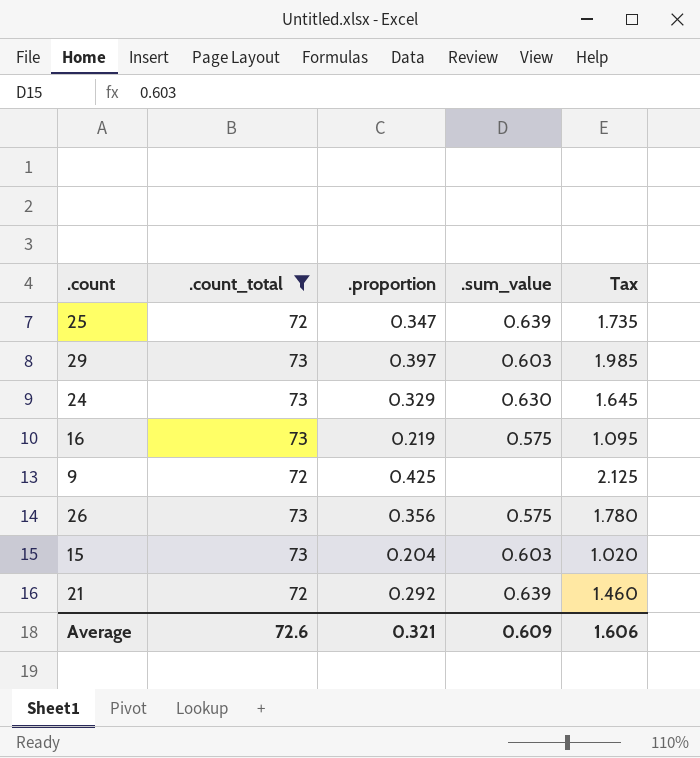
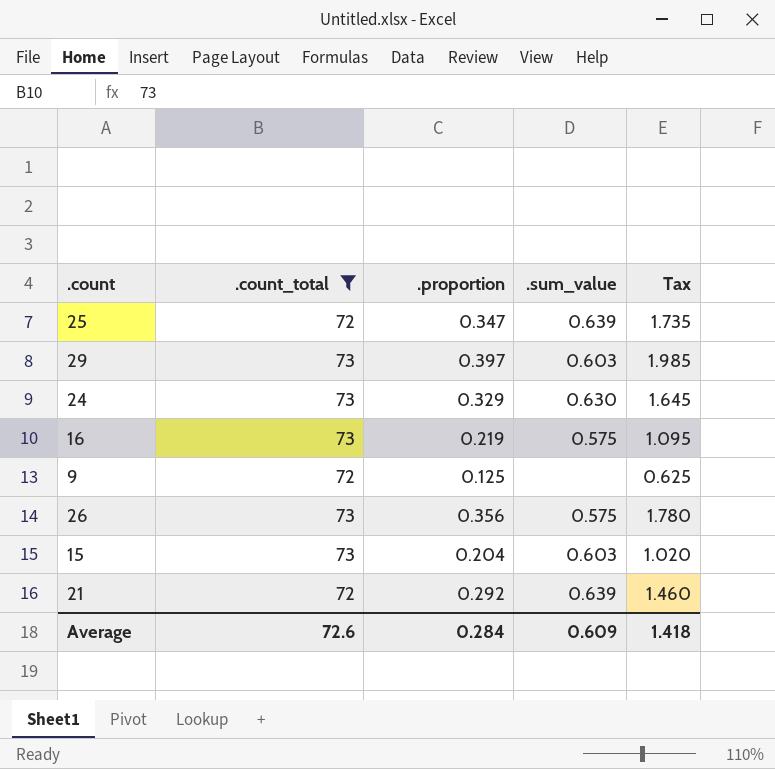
9 | .proportion: 0.425 -> 0.125
9 | Tax: 2.125 -> 0.625
Average | .proportion: 0.321 -> 0.284
Average | Tax: 1.606 -> 1.418

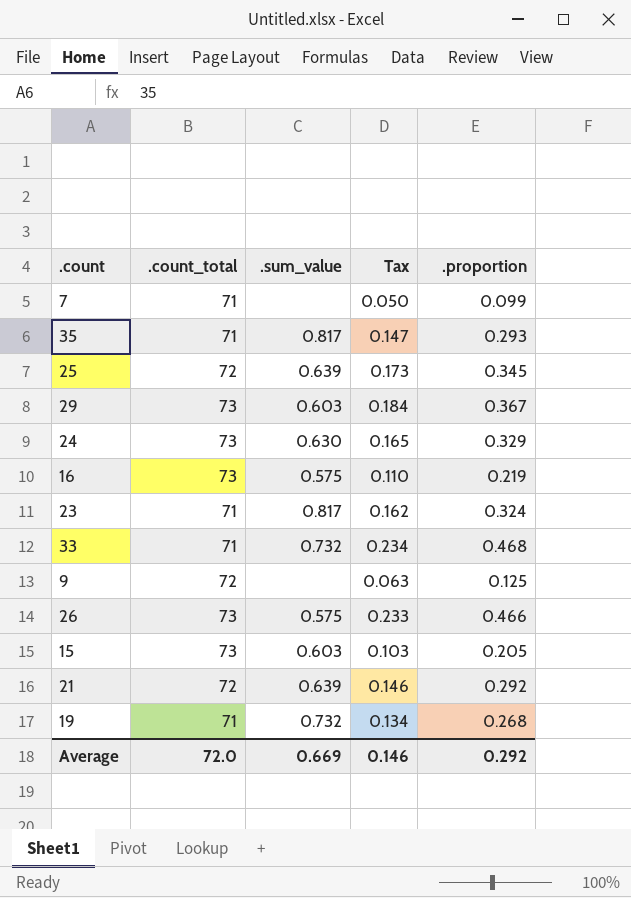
filter: .count_total != 71 -> none
column Tax | formula: [.proportion] * 5 -> [.proportion] * 0.5
column .proportion | position: 3 -> 5
25 | .proportion: 0.347 -> 0.345
29 | .proportion: 0.397 -> 0.367
26 | .proportion: 0.356 -> 0.466
15 | .proportion: 0.204 -> 0.205
Average | .count_total: 72.6 -> 72.0
Average | .sum_value: 0.609 -> 0.669
Average | Tax: 1.418 -> 0.146
Average | .proportion: 0.284 -> 0.292

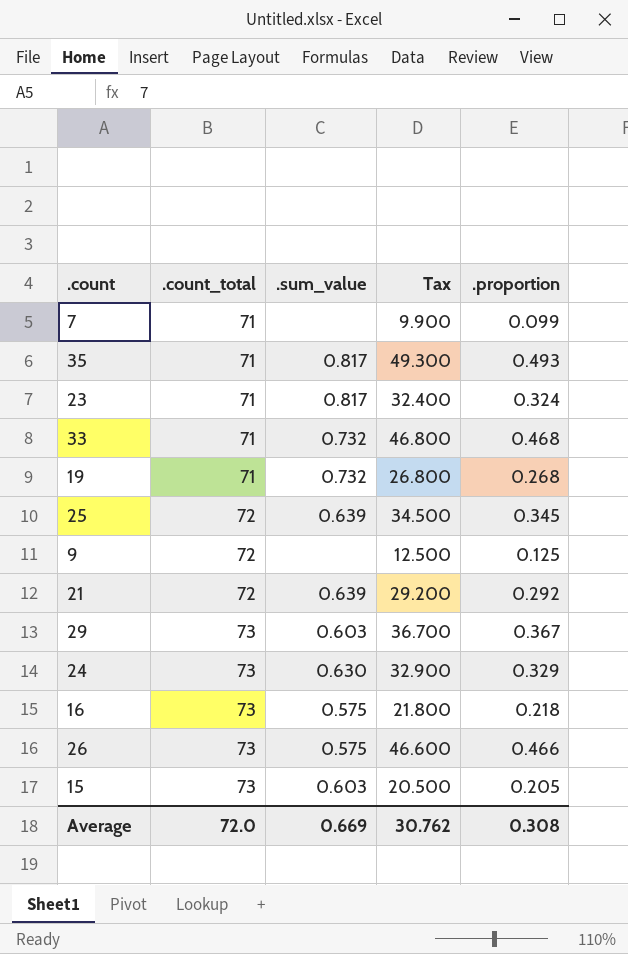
row order: none -> .count_total ascending
column Tax | formula: [.proportion] * 0.5 -> [.proportion] * 100
35 | .proportion: 0.293 -> 0.493
16 | .proportion: 0.219 -> 0.218
Average | Tax: 0.146 -> 30.762
Average | .proportion: 0.292 -> 0.308

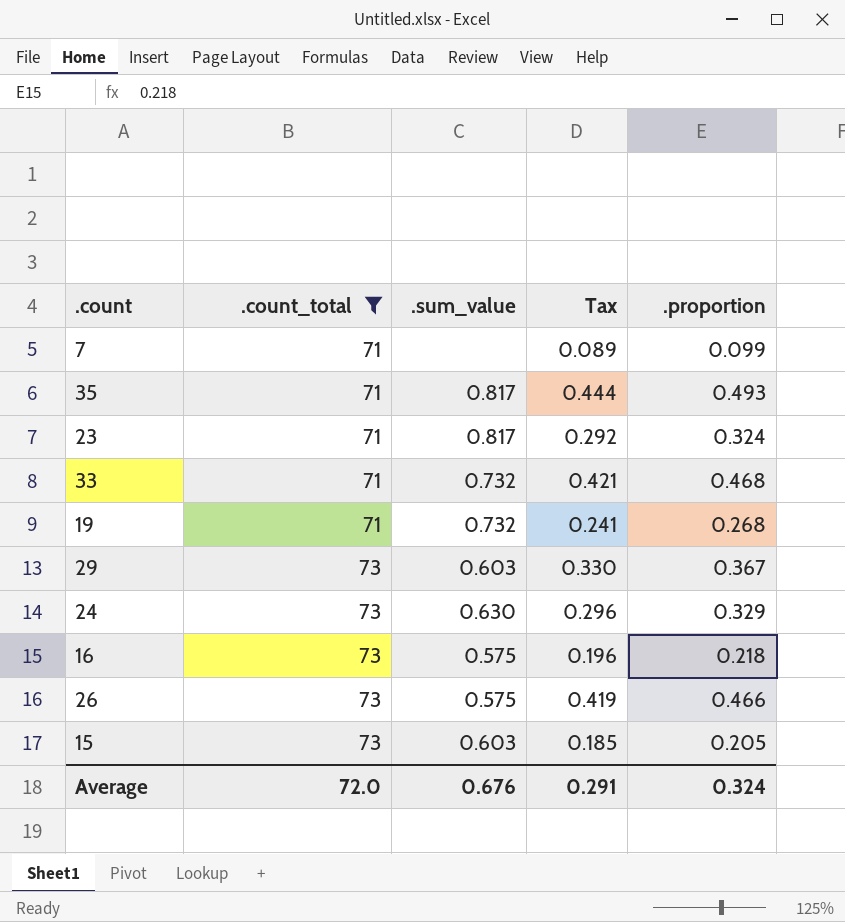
filter: none -> .count_total != 72
column Tax | formula: [.proportion] * 100 -> [.proportion] * 0.9
Average | .sum_value: 0.669 -> 0.676
Average | Tax: 30.762 -> 0.291
Average | .proportion: 0.308 -> 0.324

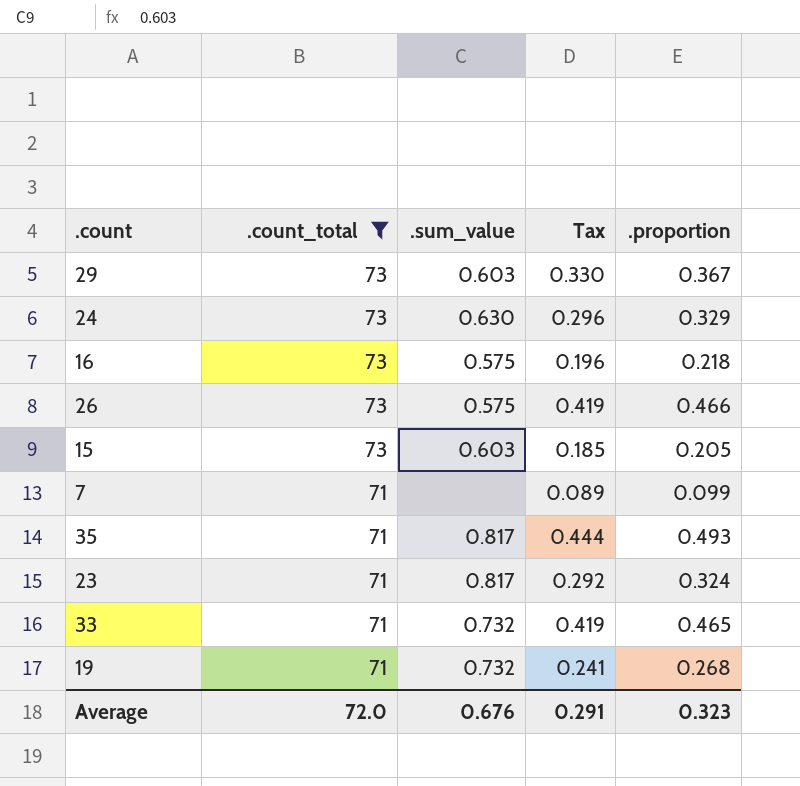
row order: .count_total ascending -> .count_total descending
33 | Tax: 0.421 -> 0.419
33 | .proportion: 0.468 -> 0.465
Average | .proportion: 0.324 -> 0.323

